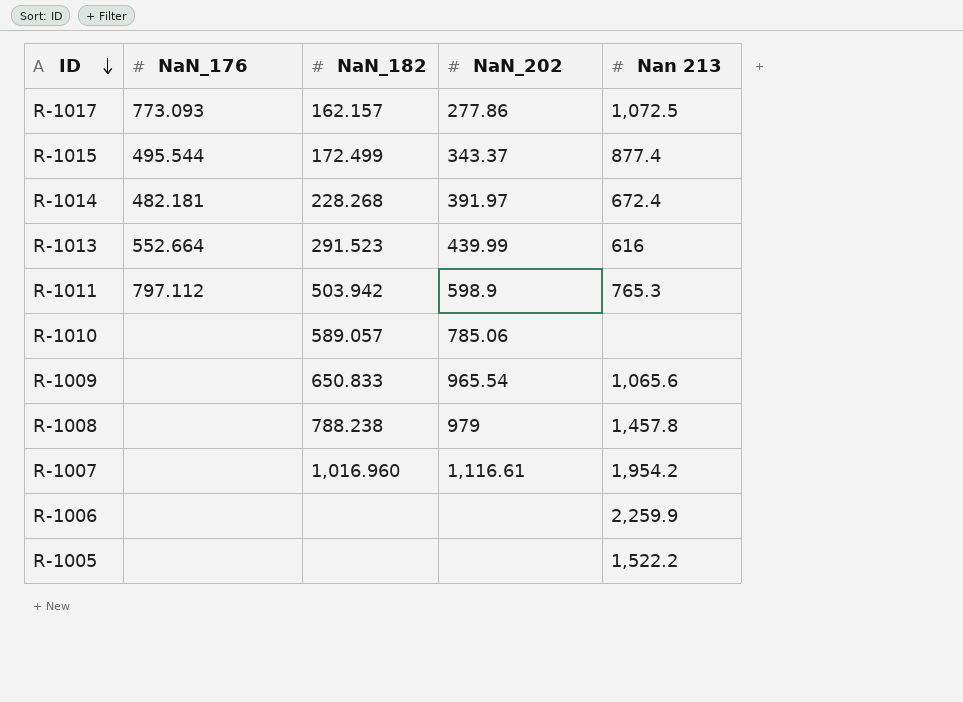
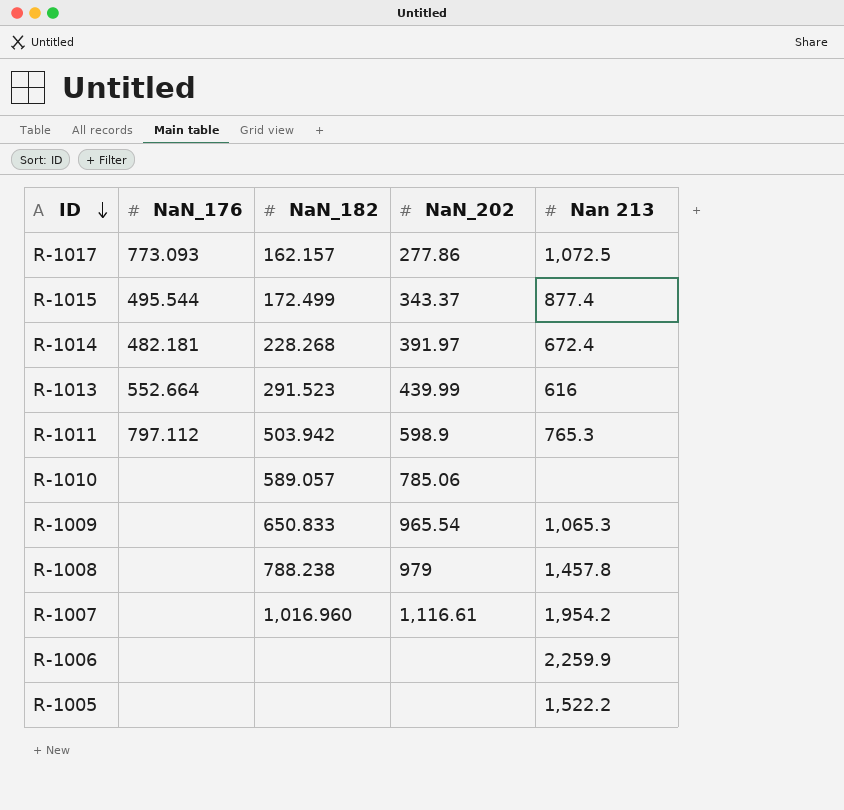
R-1009 | Nan 213: 1,065.6 -> 1,065.3

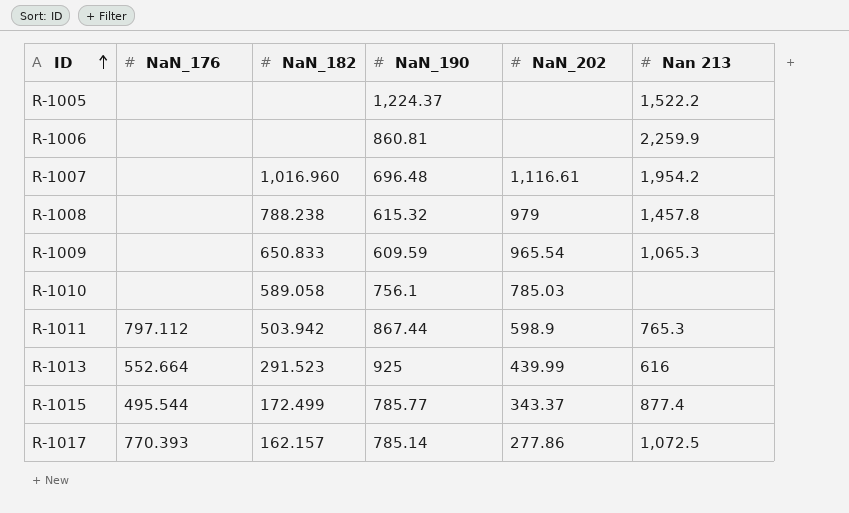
row order: ID descending -> ID ascending
column NaN_190 | position: none -> 4
row R-1014: 482.181 | 228.268 | 391.97 | 672.4 -> none
R-1010 | NaN_182: 589.057 -> 589.058
R-1010 | NaN_202: 785.06 -> 785.03
R-1017 | NaN_176: 773.093 -> 770.393

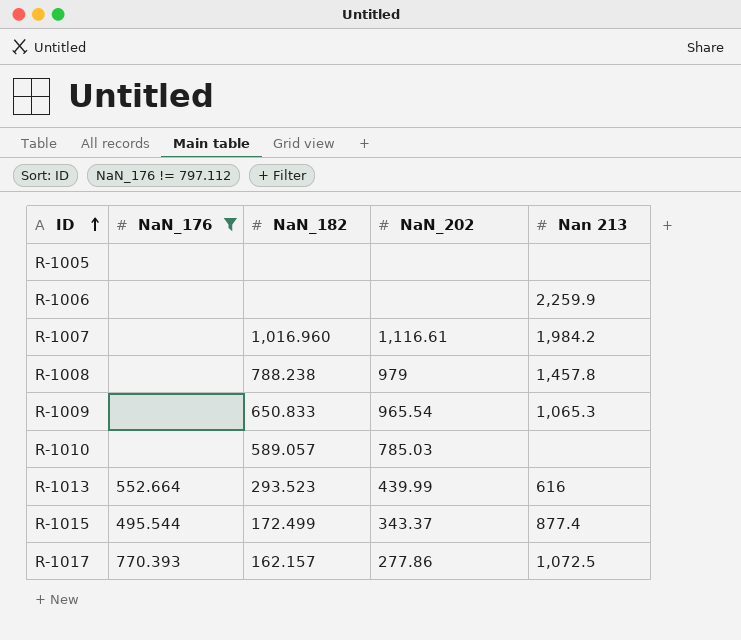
filter: none -> NaN_176 != 797.112
column NaN_190 | position: 4 -> none
R-1005 | Nan 213: 1,522.2 -> none
R-1007 | Nan 213: 1,954.2 -> 1,984.2
R-1010 | NaN_182: 589.058 -> 589.057
R-1013 | NaN_182: 291.523 -> 293.523

